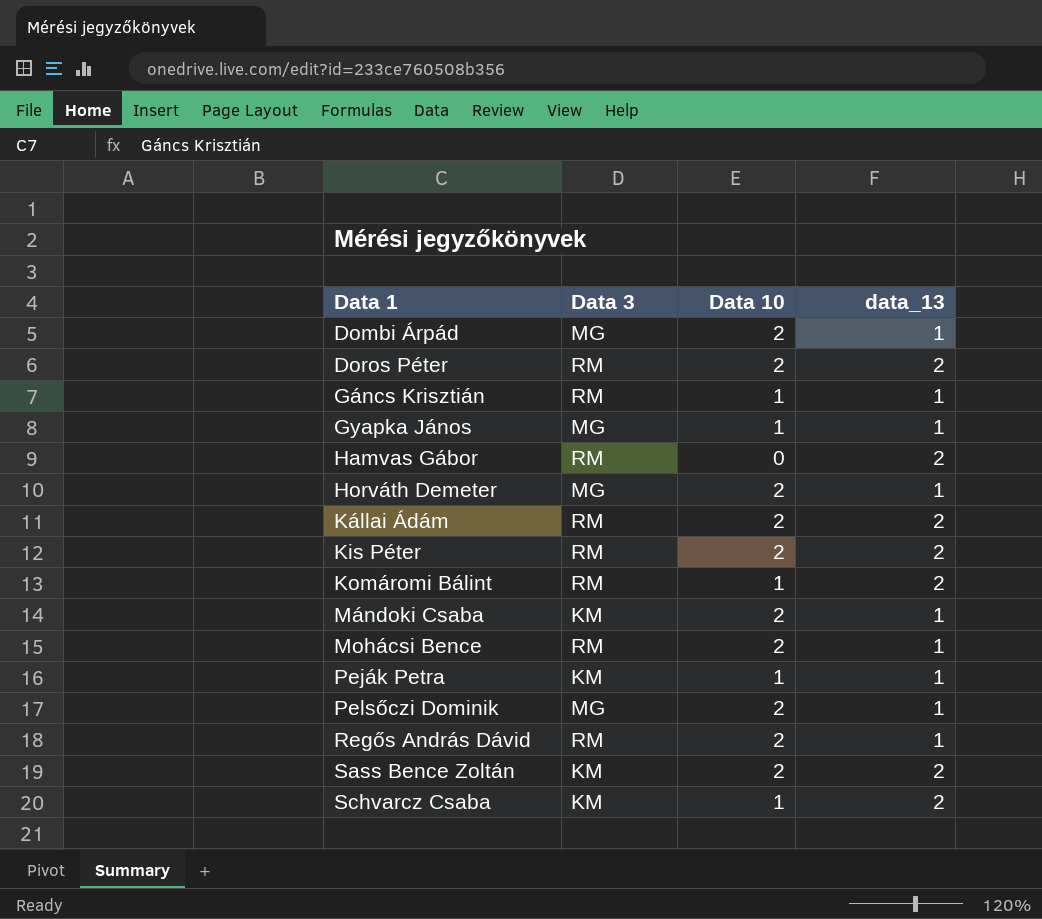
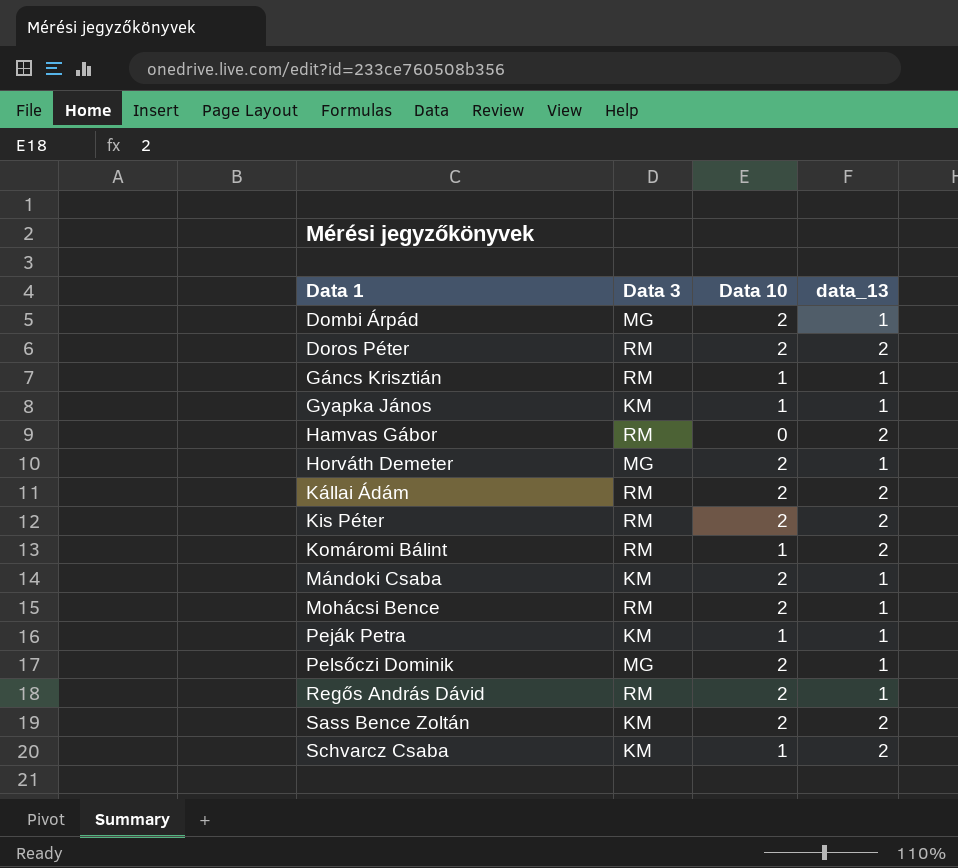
Gyapka János | Data 3: MG -> KM

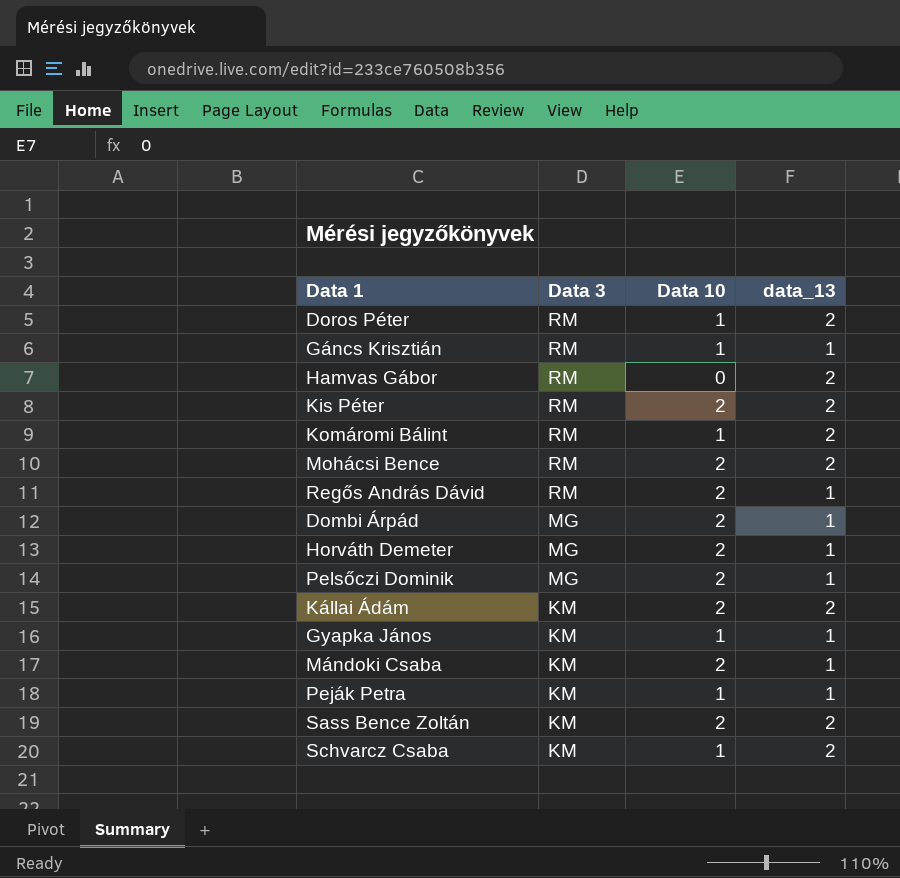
row order: Data 1 ascending -> Data 3 descending
Doros Péter | Data 10: 2 -> 1
Mohácsi Bence | data_13: 1 -> 2
Kállai Ádám | Data 3: RM -> KM

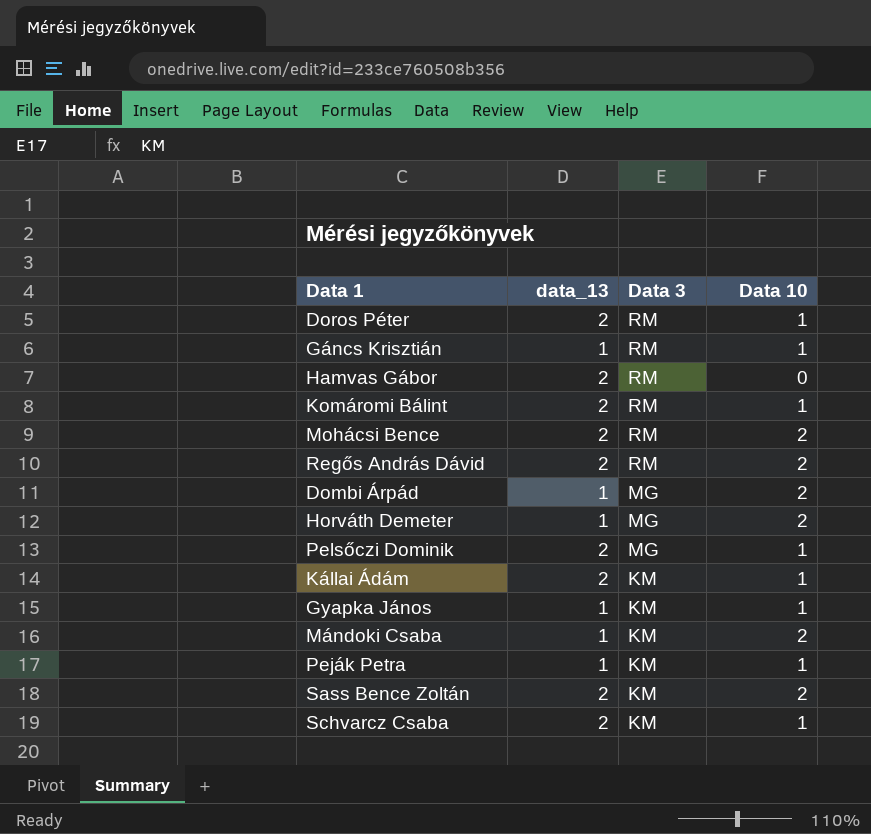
column data_13 | position: 4 -> 2
row Kis Péter: RM | 2 | 2 -> none
Regős András Dávid | data_13: 1 -> 2
Pelsőczi Dominik | data_13: 1 -> 2
Pelsőczi Dominik | Data 10: 2 -> 1
Kállai Ádám | Data 10: 2 -> 1

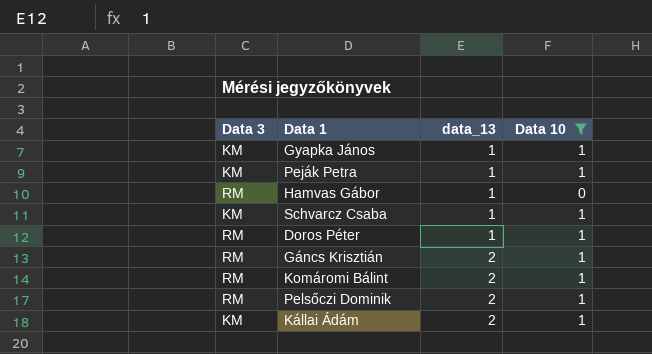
filter: none -> Data 10 != 2
row order: Data 3 descending -> data_13 ascending
column Data 3 | position: 3 -> 1
Hamvas Gábor | data_13: 2 -> 1
Schvarcz Csaba | data_13: 2 -> 1
Doros Péter | data_13: 2 -> 1
Gáncs Krisztián | data_13: 1 -> 2
Pelsőczi Dominik | Data 3: MG -> RM

